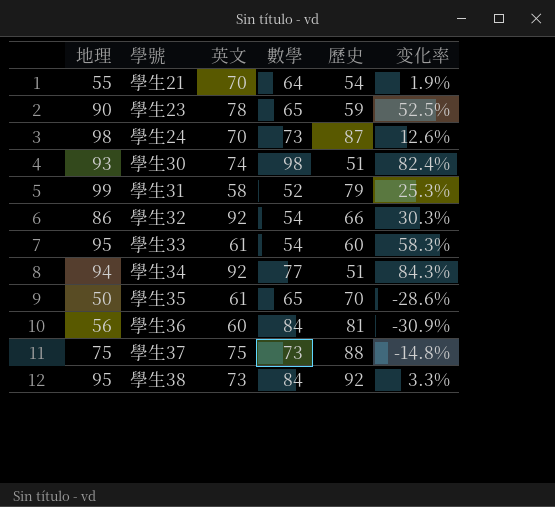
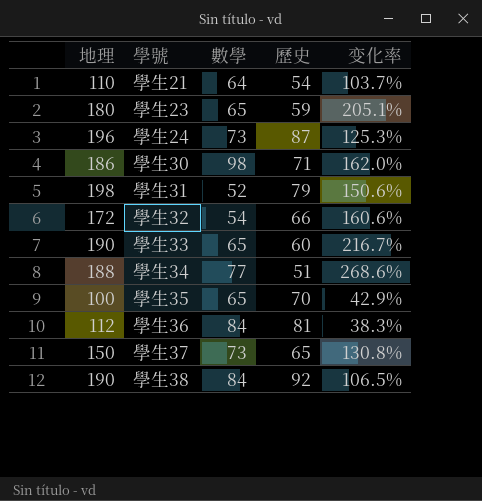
column 英文 | position: 3 -> none
學生21 | 地理: 55 -> 110
學生21 | 变化率: 1.9% -> 103.7%
學生23 | 地理: 90 -> 180
學生23 | 变化率: 52.5% -> 205.1%
學生24 | 地理: 98 -> 196
學生24 | 变化率: 12.6% -> 125.3%
學生30 | 地理: 93 -> 186
學生30 | 歷史: 51 -> 71
學生30 | 变化率: 82.4% -> 162.0%
學生31 | 地理: 99 -> 198
學生31 | 变化率: 25.3% -> 150.6%
學生32 | 地理: 86 -> 172
學生32 | 变化率: 30.3% -> 160.6%
學生33 | 地理: 95 -> 190
學生33 | 數學: 54 -> 65
學生33 | 变化率: 58.3% -> 216.7%
學生34 | 地理: 94 -> 188
學生34 | 变化率: 84.3% -> 268.6%
學生35 | 地理: 50 -> 100
學生35 | 变化率: -28.6% -> 42.9%
學生36 | 地理: 56 -> 112
學生36 | 变化率: -30.9% -> 38.3%
學生37 | 地理: 75 -> 150
學生37 | 歷史: 88 -> 65
學生37 | 变化率: -14.8% -> 130.8%
學生38 | 地理: 95 -> 190
學生38 | 变化率: 3.3% -> 106.5%

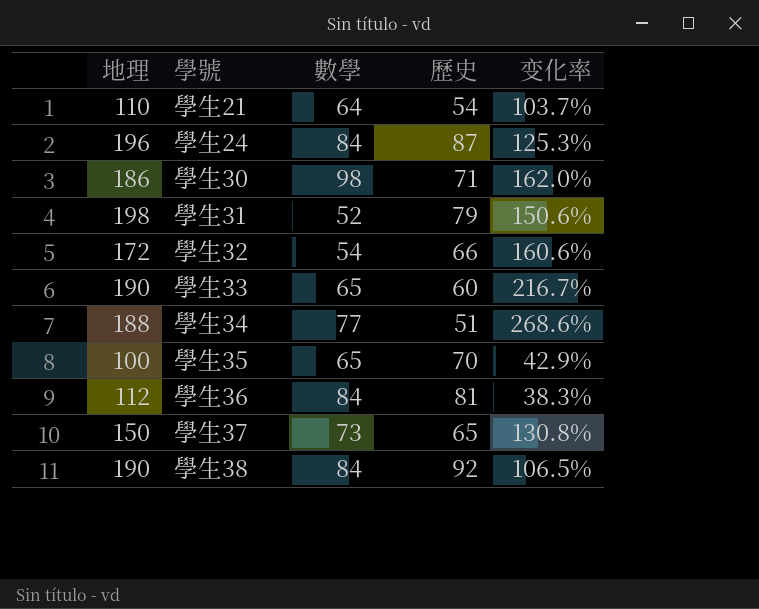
row 學生23: 180 | 65 | 59 | 205.1% -> none
學生24 | 數學: 73 -> 84

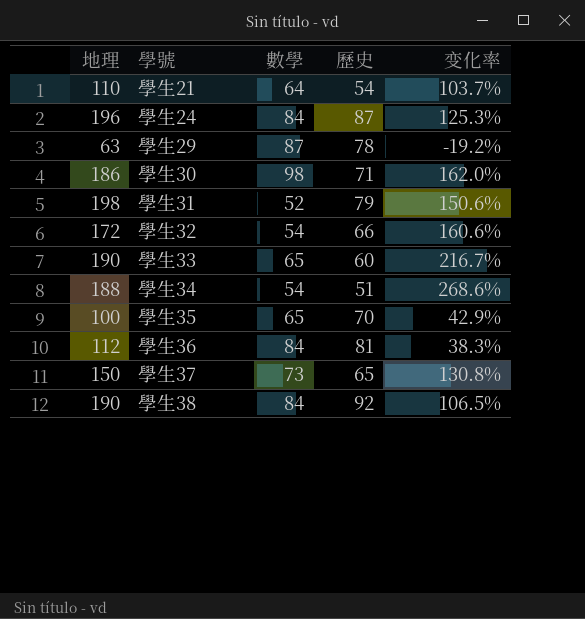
row 學生29: none -> 63 | 87 | 78 | -19.2%
學生34 | 數學: 77 -> 54

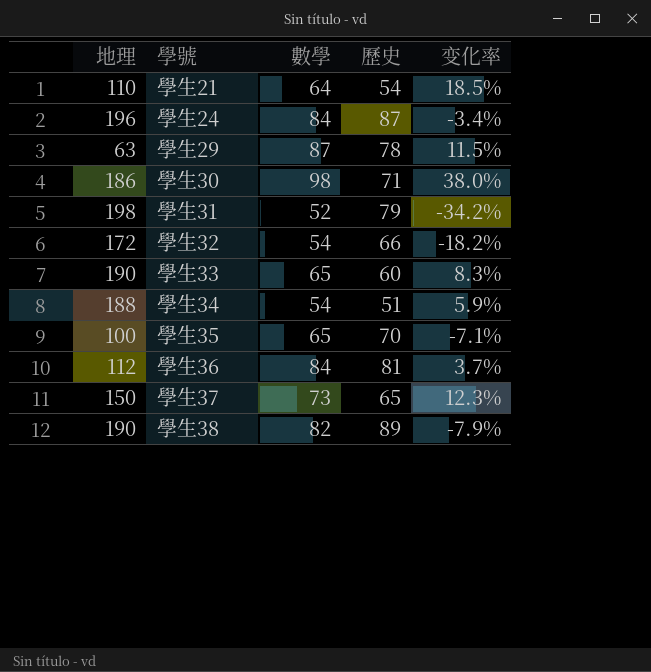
column 变化率 | formula: ([地理] - [歷史]) / [歷史] -> ([數學] - [歷史]) / [歷史]
學生38 | 數學: 84 -> 82
學生38 | 歷史: 92 -> 89

